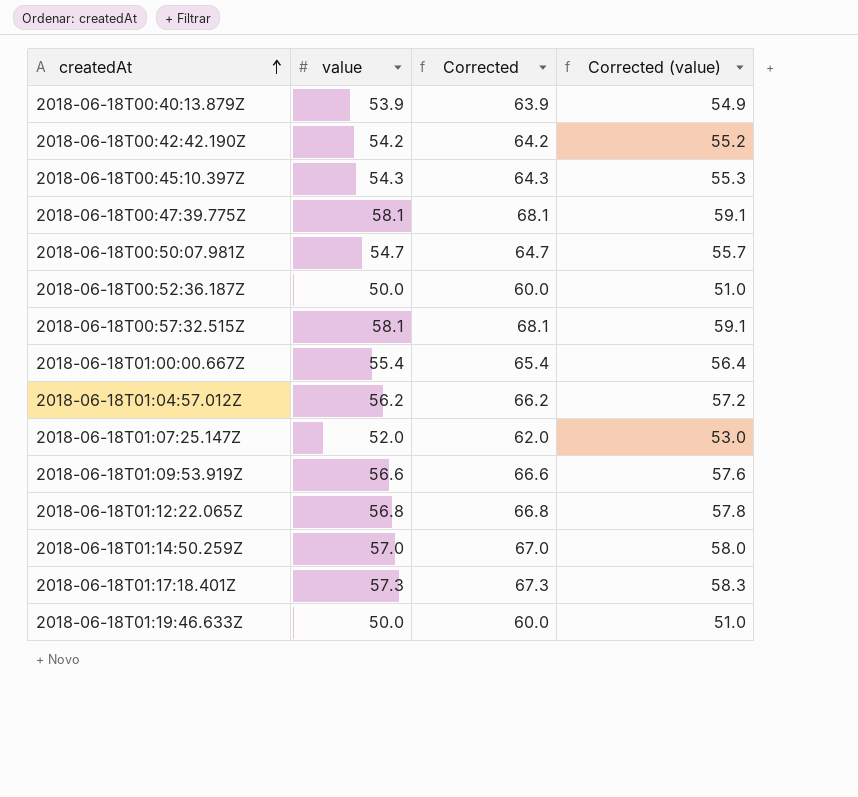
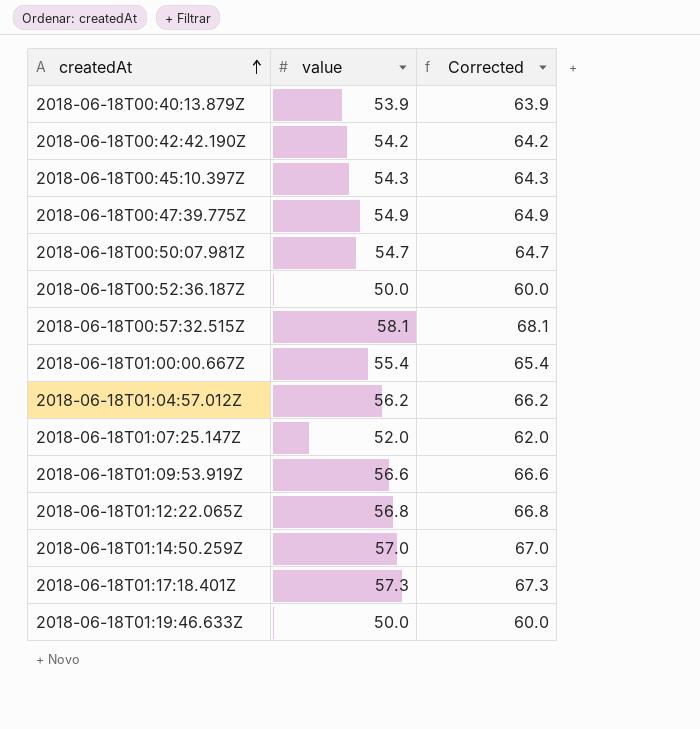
column Corrected (value) | formula: [value] + 1 -> none
2018-06-18T00:47:39.775Z | value: 58.1 -> 54.9
2018-06-18T00:47:39.775Z | Corrected: 68.1 -> 64.9

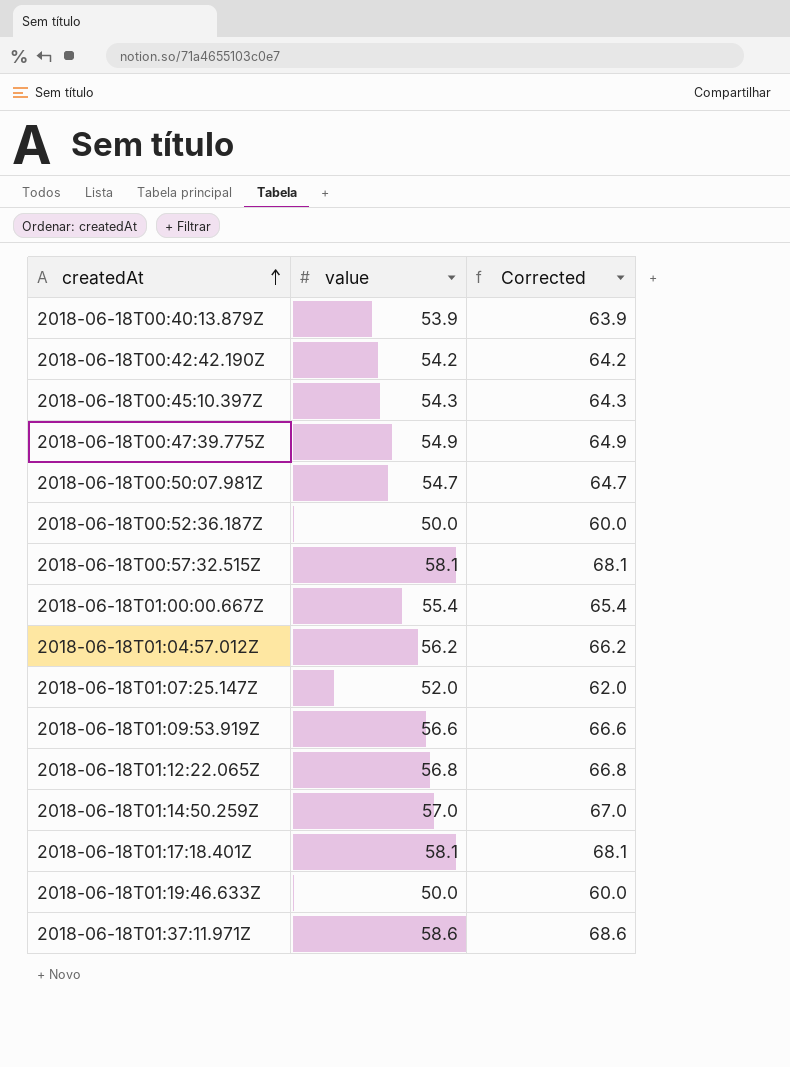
2018-06-18T01:17:18.401Z | value: 57.3 -> 58.1
2018-06-18T01:17:18.401Z | Corrected: 67.3 -> 68.1
row 2018-06-18T01:37:11.971Z: none -> 58.6 | 68.6

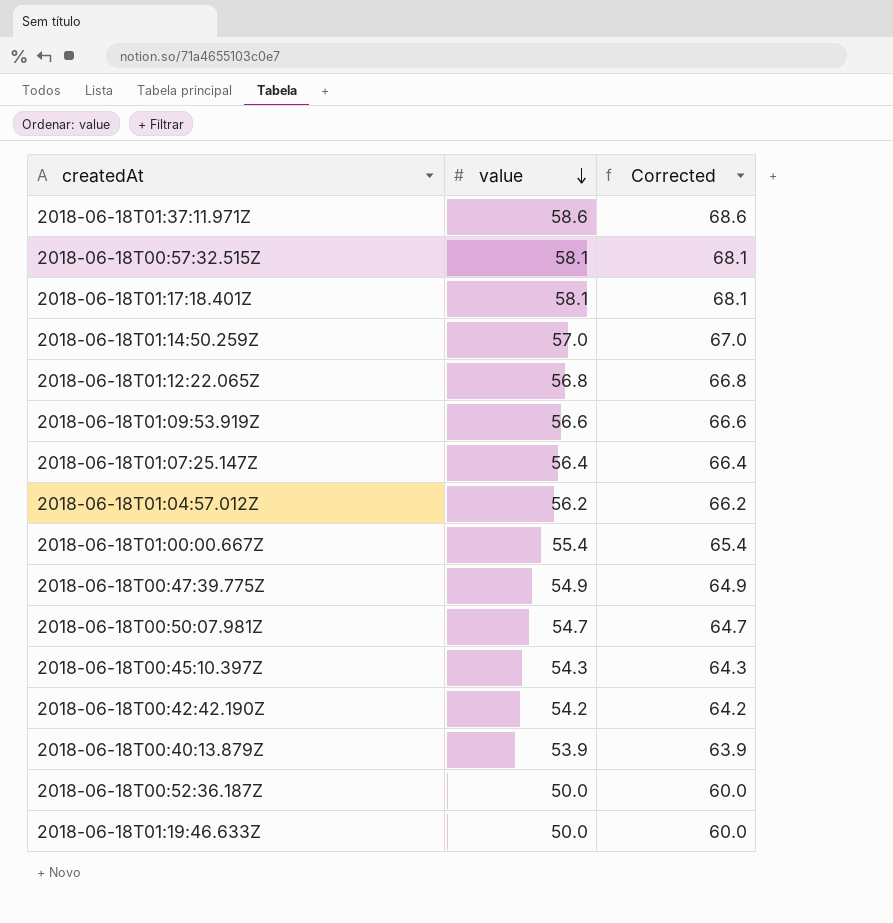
row order: createdAt ascending -> value descending
2018-06-18T01:07:25.147Z | value: 52.0 -> 56.4
2018-06-18T01:07:25.147Z | Corrected: 62.0 -> 66.4

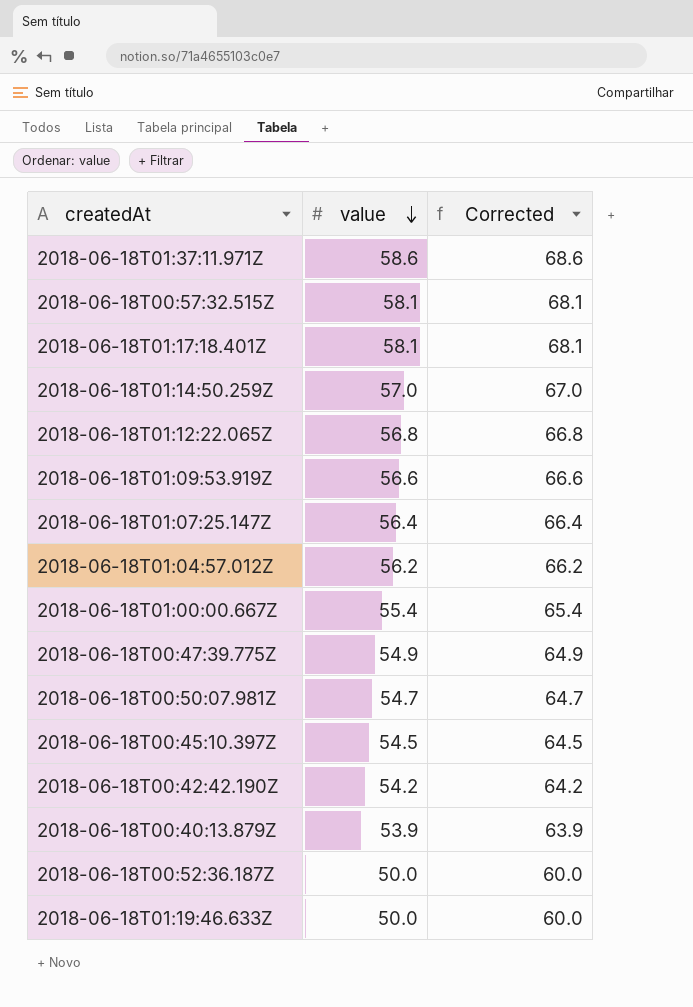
2018-06-18T00:45:10.397Z | value: 54.3 -> 54.5
2018-06-18T00:45:10.397Z | Corrected: 64.3 -> 64.5

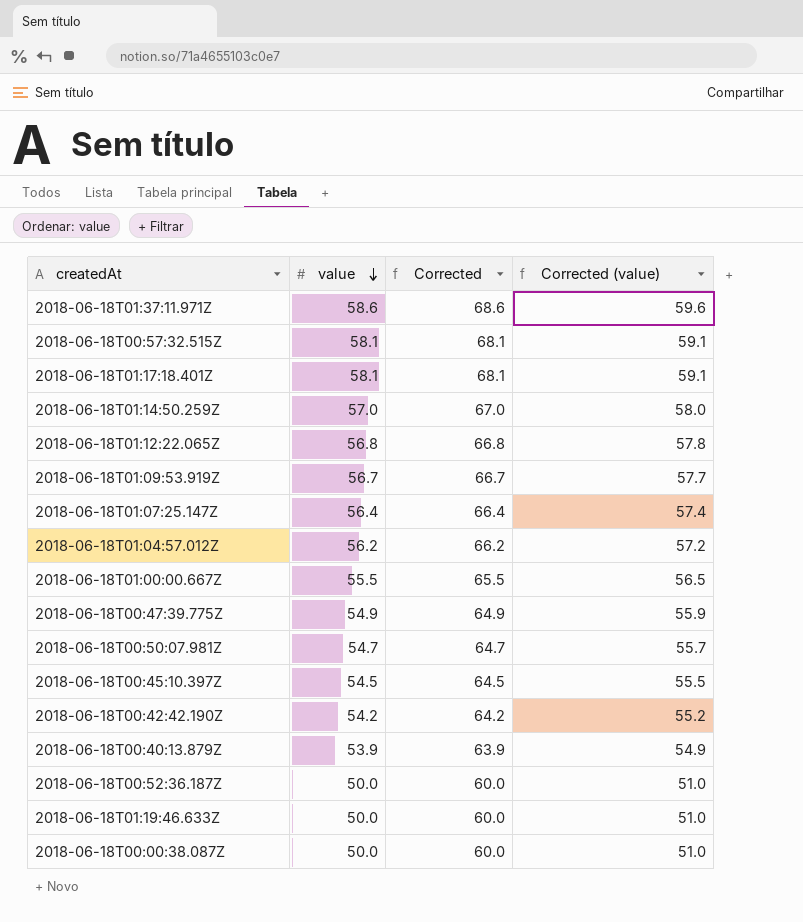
column Corrected (value) | formula: none -> [value] + 1
2018-06-18T01:09:53.919Z | value: 56.6 -> 56.7
2018-06-18T01:09:53.919Z | Corrected: 66.6 -> 66.7
2018-06-18T01:00:00.667Z | value: 55.4 -> 55.5
2018-06-18T01:00:00.667Z | Corrected: 65.4 -> 65.5
row 2018-06-18T00:00:38.087Z: none -> 50.0 | 60.0 | 51.0

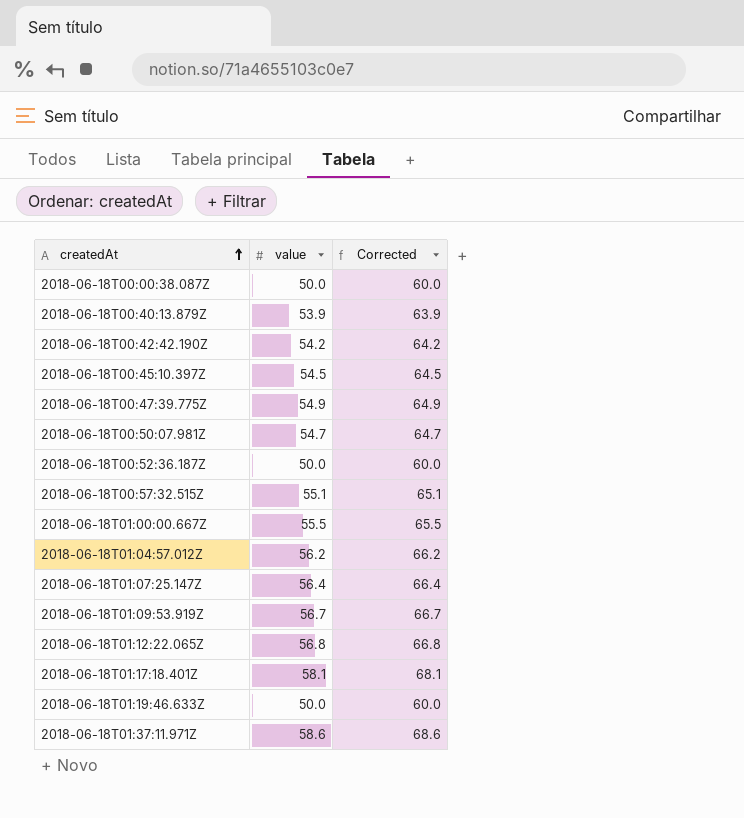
row order: value descending -> createdAt ascending
column Corrected (value) | formula: [value] + 1 -> none
row 2018-06-18T01:14:50.259Z: 57.0 | 67.0 | 58.0 -> none
2018-06-18T00:57:32.515Z | value: 58.1 -> 55.1
2018-06-18T00:57:32.515Z | Corrected: 68.1 -> 65.1

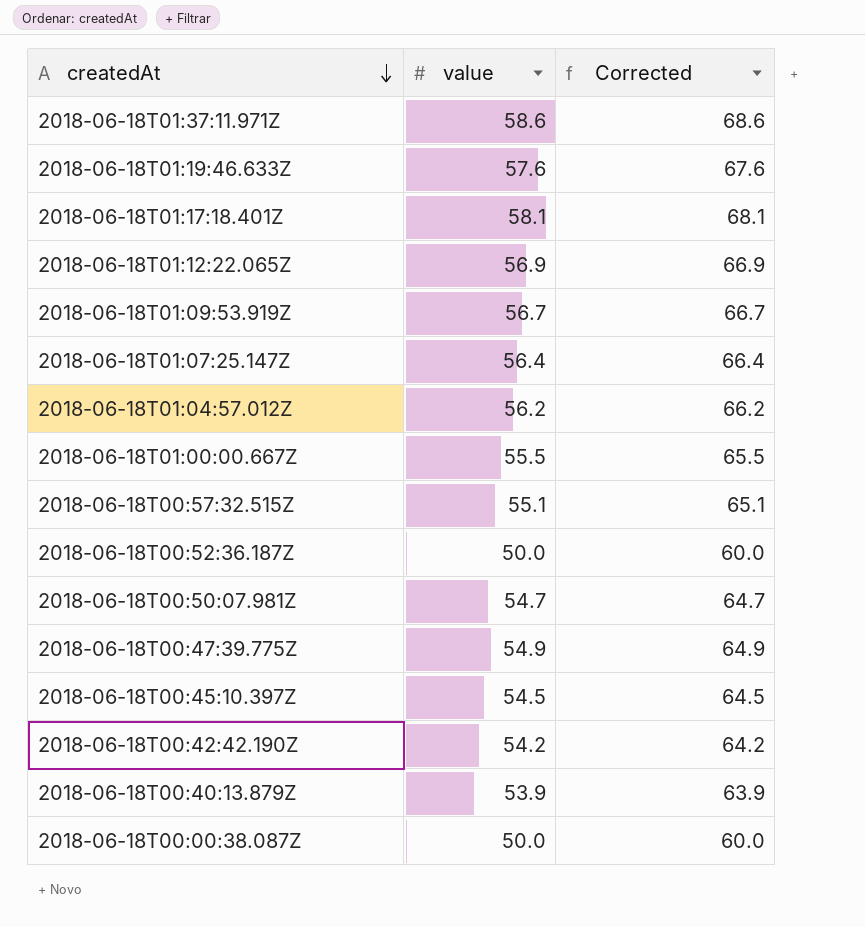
row order: createdAt ascending -> createdAt descending
2018-06-18T01:19:46.633Z | value: 50.0 -> 57.6
2018-06-18T01:19:46.633Z | Corrected: 60.0 -> 67.6
2018-06-18T01:12:22.065Z | value: 56.8 -> 56.9
2018-06-18T01:12:22.065Z | Corrected: 66.8 -> 66.9

